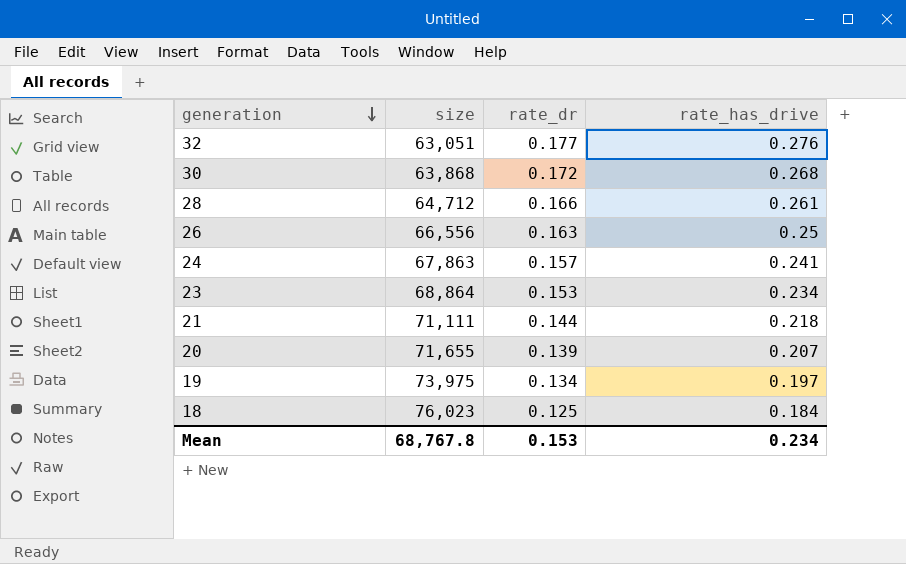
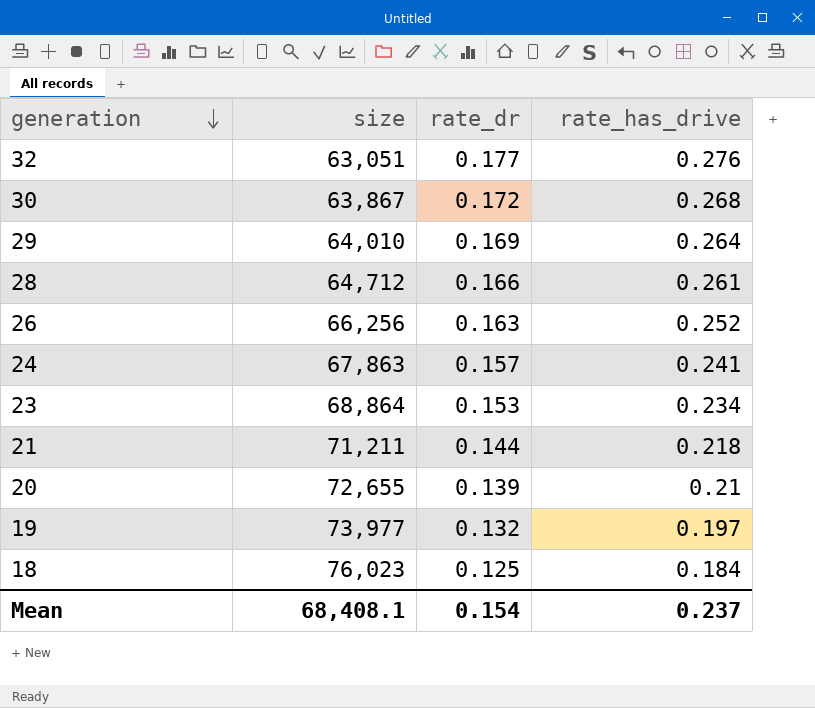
30 | size: 63,868 -> 63,867
row 29: none -> 64,010 | 0.169 | 0.264
26 | size: 66,556 -> 66,256
26 | rate_has_drive: 0.25 -> 0.252
21 | size: 71,111 -> 71,211
20 | size: 71,655 -> 72,655
20 | rate_has_drive: 0.207 -> 0.21
19 | size: 73,975 -> 73,977
19 | rate_dr: 0.134 -> 0.132
Mean | size: 68,767.8 -> 68,408.1
Mean | rate_dr: 0.153 -> 0.154
Mean | rate_has_drive: 0.234 -> 0.237

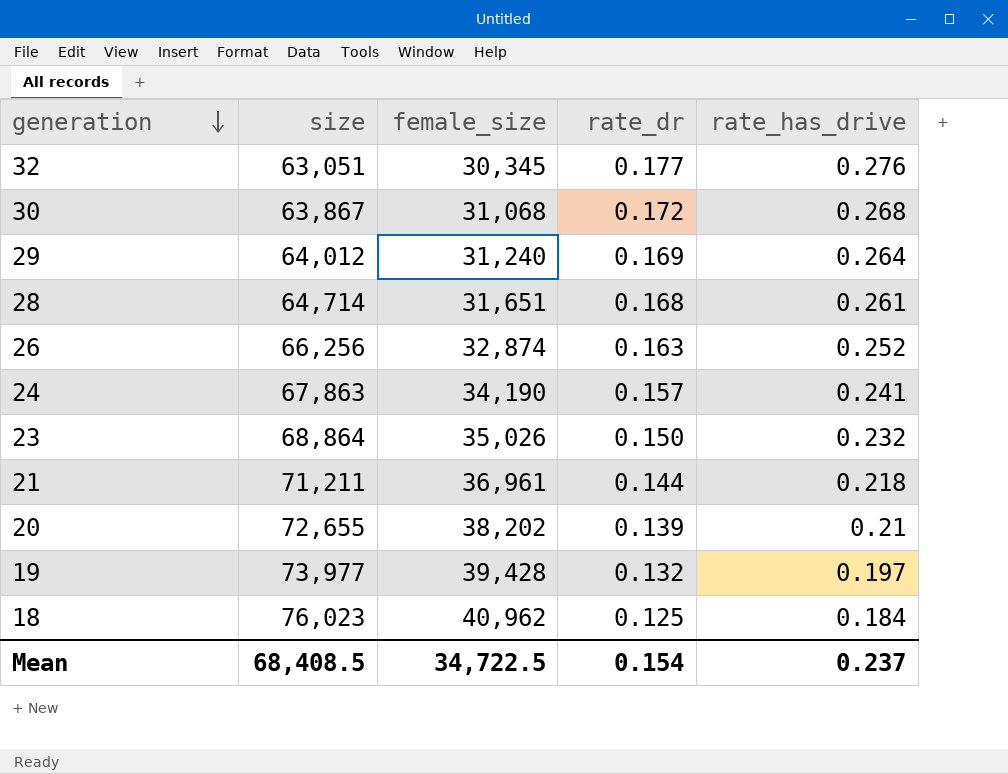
column female_size | position: none -> 3
29 | size: 64,010 -> 64,012
28 | size: 64,712 -> 64,714
28 | rate_dr: 0.166 -> 0.168
23 | rate_dr: 0.153 -> 0.150
23 | rate_has_drive: 0.234 -> 0.232
Mean | size: 68,408.1 -> 68,408.5

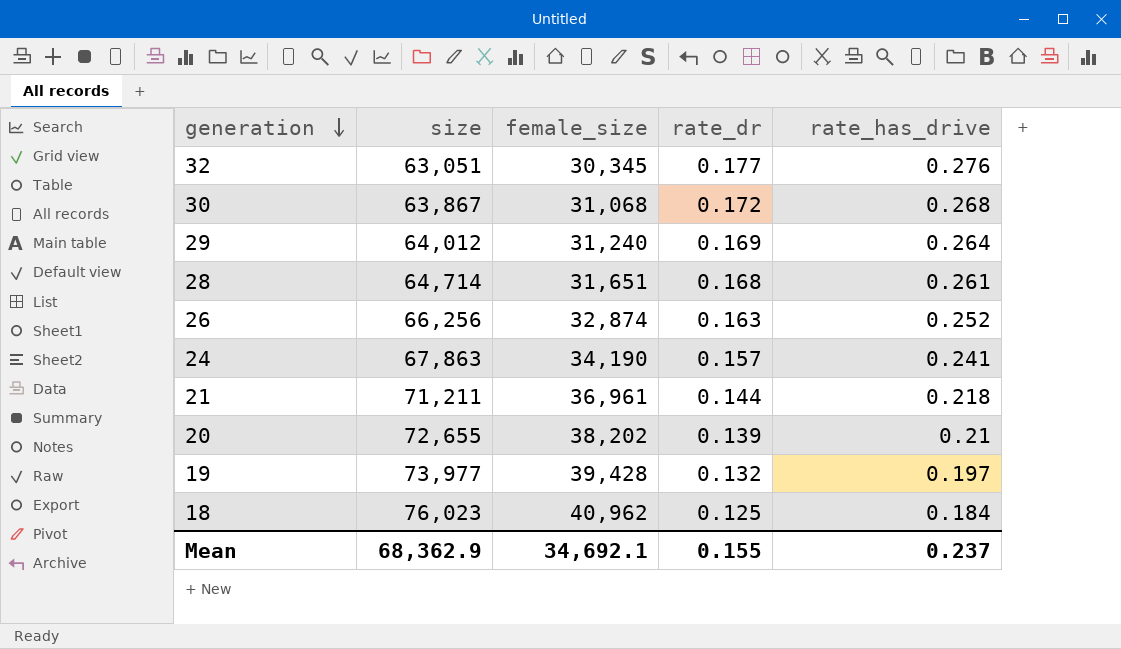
row 23: 68,864 | 35,026 | 0.150 | 0.232 -> none
Mean | size: 68,408.5 -> 68,362.9
Mean | female_size: 34,722.5 -> 34,692.1
Mean | rate_dr: 0.154 -> 0.155

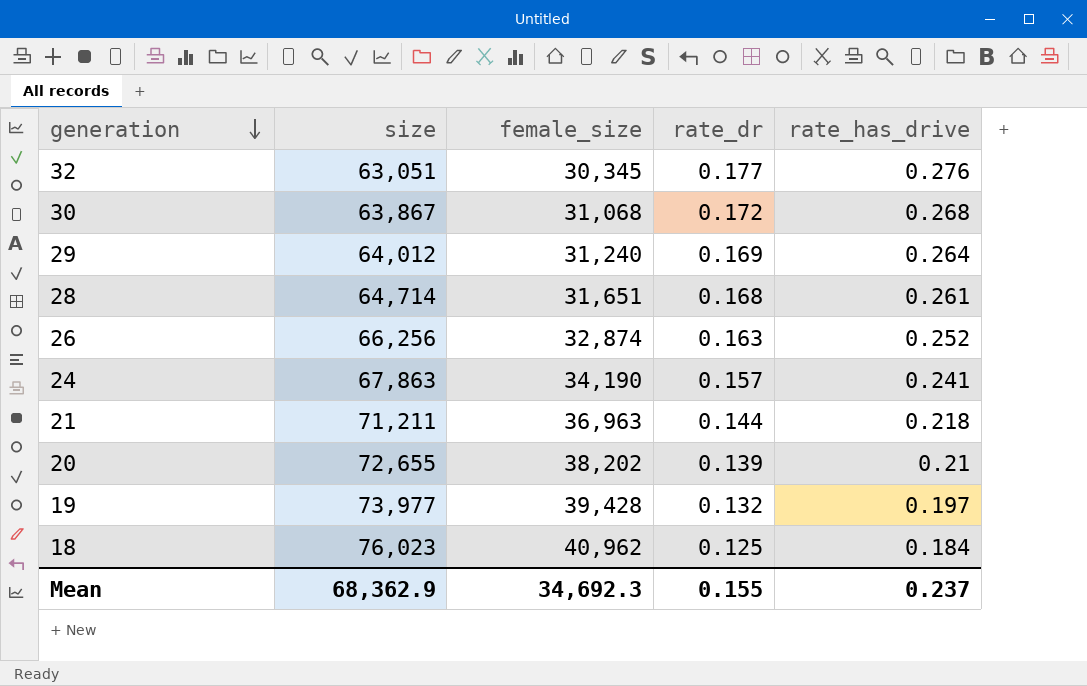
21 | female_size: 36,961 -> 36,963
Mean | female_size: 34,692.1 -> 34,692.3

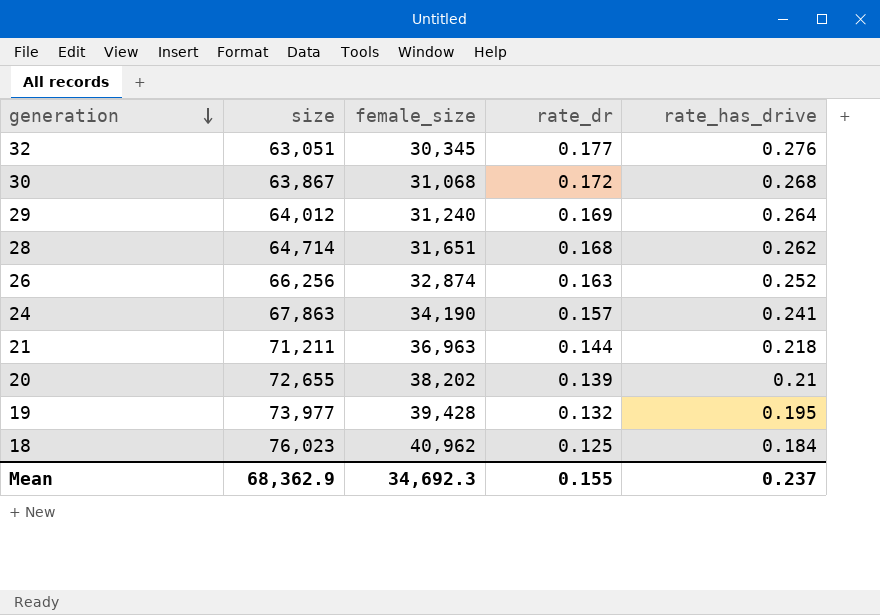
28 | rate_has_drive: 0.261 -> 0.262
19 | rate_has_drive: 0.197 -> 0.195

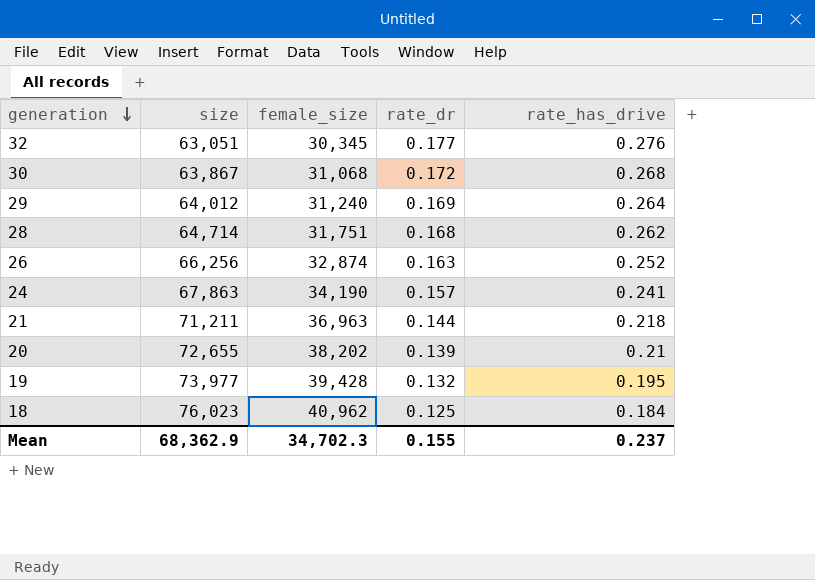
28 | female_size: 31,651 -> 31,751
Mean | female_size: 34,692.3 -> 34,702.3

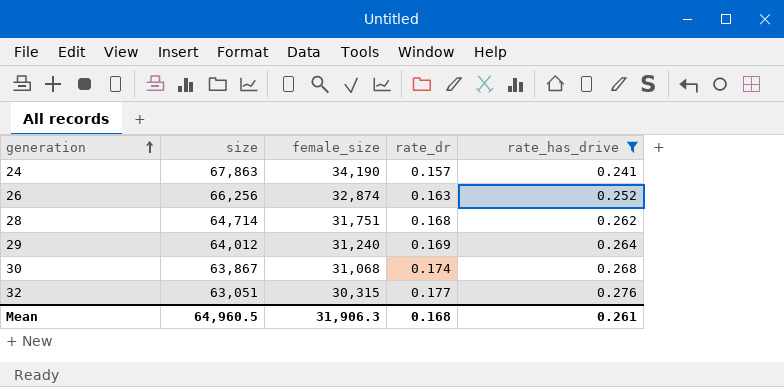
filter: none -> rate_has_drive >= 0.241
row order: generation descending -> generation ascending
30 | rate_dr: 0.172 -> 0.174
32 | female_size: 30,345 -> 30,315
Mean | size: 68,362.9 -> 64,960.5
Mean | female_size: 34,702.3 -> 31,906.3
Mean | rate_dr: 0.155 -> 0.168
Mean | rate_has_drive: 0.237 -> 0.261

